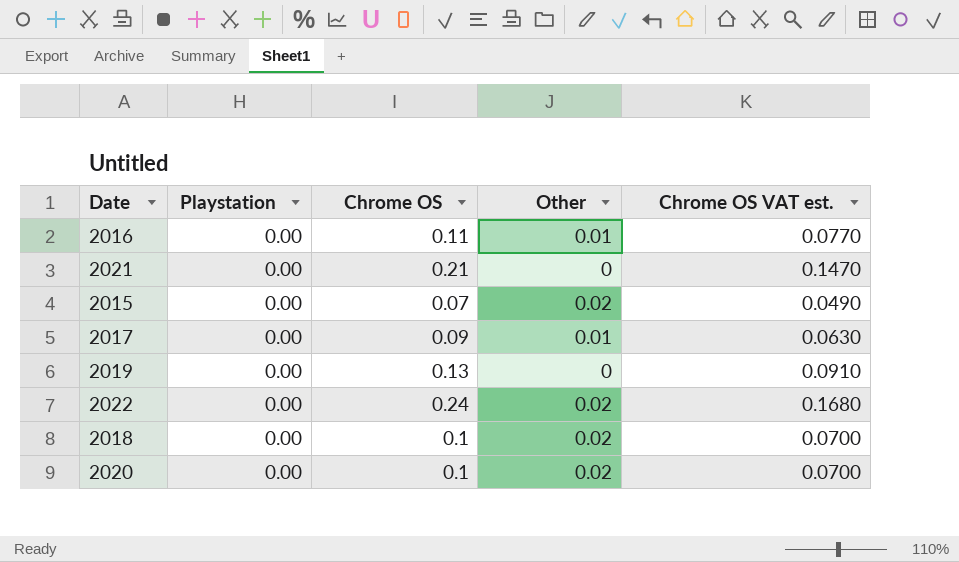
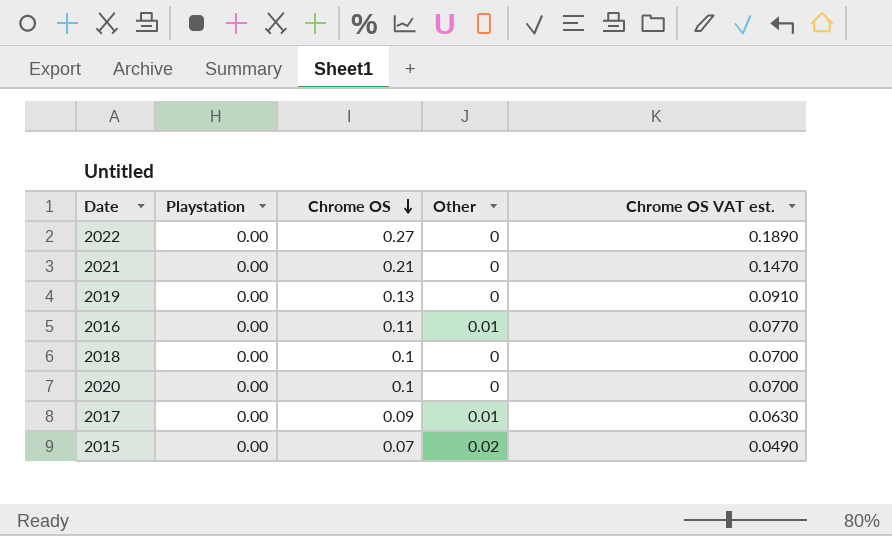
row order: none -> Chrome OS descending
2022 | Chrome OS: 0.24 -> 0.27
2022 | Other: 0.02 -> 0
2022 | Chrome OS VAT est.: 0.1680 -> 0.1890
2018 | Other: 0.02 -> 0
2020 | Other: 0.02 -> 0

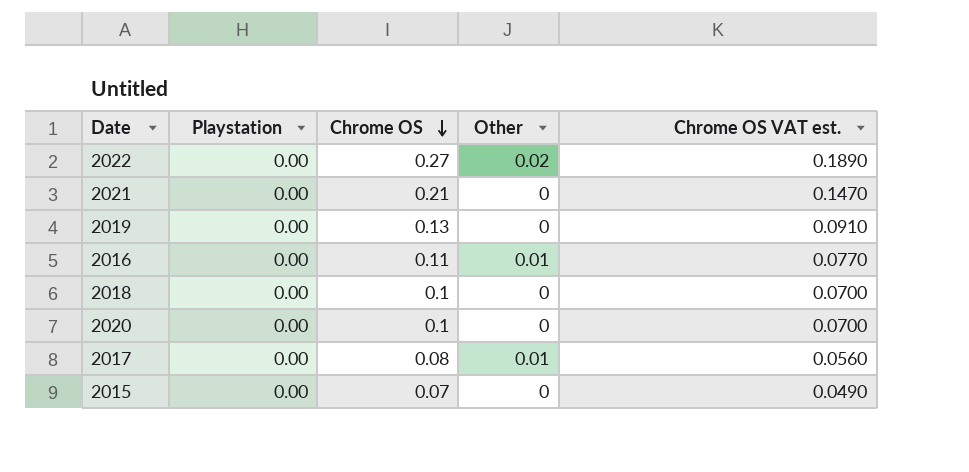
2022 | Other: 0 -> 0.02
2017 | Chrome OS: 0.09 -> 0.08
2017 | Chrome OS VAT est.: 0.0630 -> 0.0560
2015 | Other: 0.02 -> 0

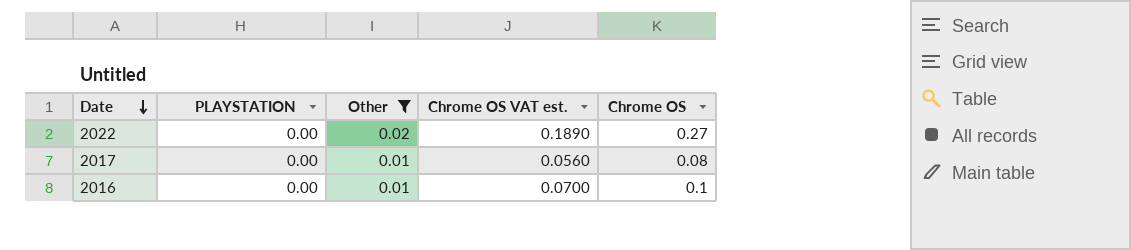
filter: none -> Other != 0
row order: Chrome OS descending -> Date descending
column name: Playstation -> PLAYSTATION
column Chrome OS | position: 3 -> 5
2016 | Chrome OS VAT est.: 0.0770 -> 0.0700
2016 | Chrome OS: 0.11 -> 0.1

